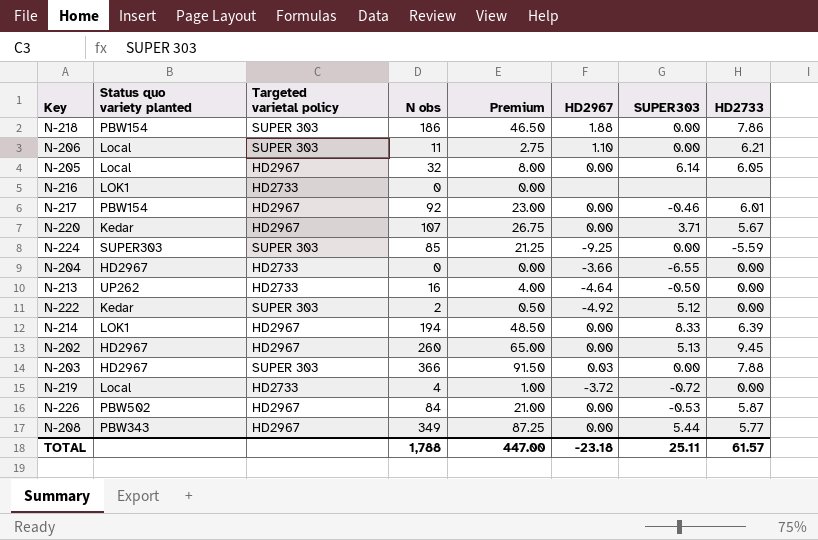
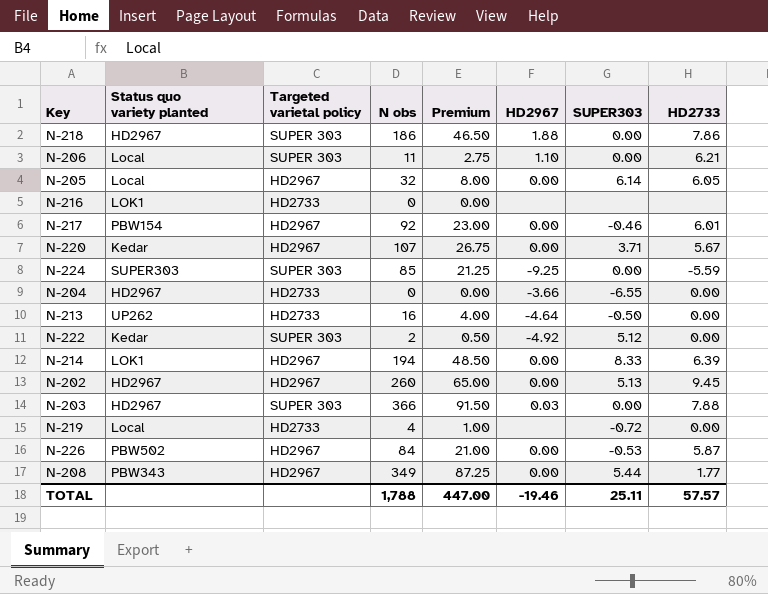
N-218 | Status quo variety planted: PBW154 -> HD2967
N-219 | HD2967: -3.72 -> none
N-208 | HD2733: 5.77 -> 1.77
TOTAL | HD2967: -23.18 -> -19.46
TOTAL | HD2733: 61.57 -> 57.57

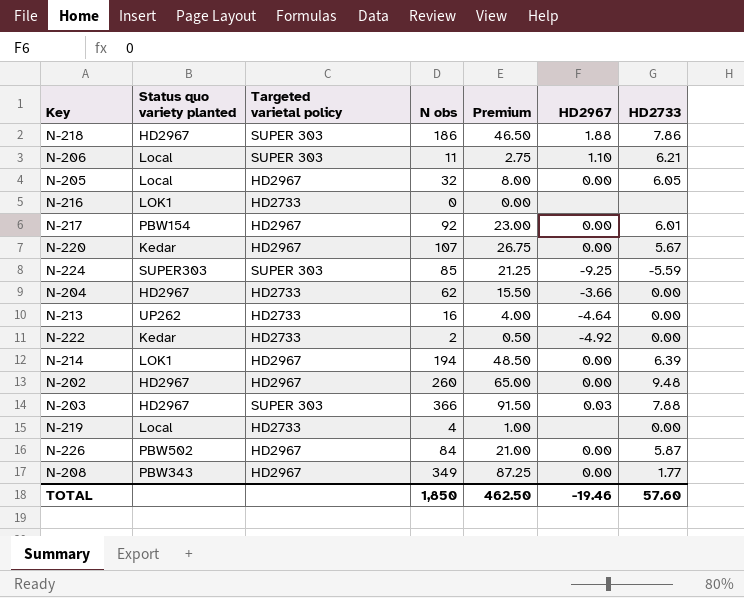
column SUPER303 | position: 7 -> none
N-204 | N obs: 0 -> 62
N-204 | Premium: 0.00 -> 15.50
N-222 | Targeted varietal policy: SUPER 303 -> HD2733
N-202 | HD2733: 9.45 -> 9.48
TOTAL | N obs: 1,788 -> 1,850
TOTAL | Premium: 447.00 -> 462.50
TOTAL | HD2733: 57.57 -> 57.60

